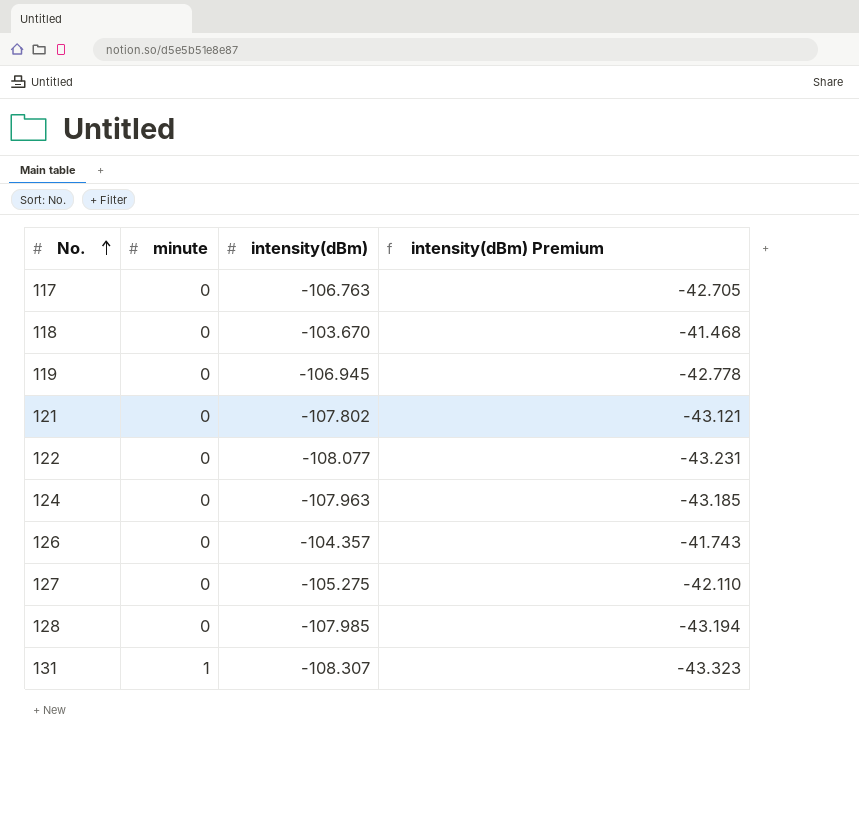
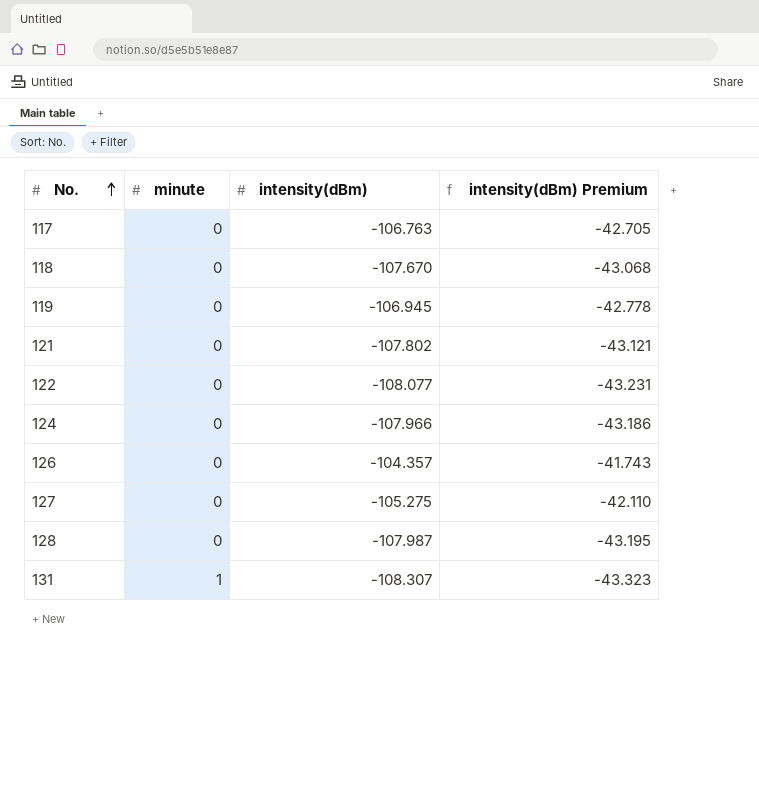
118 | intensity(dBm): -103.670 -> -107.670
118 | intensity(dBm) Premium: -41.468 -> -43.068
124 | intensity(dBm): -107.963 -> -107.966
124 | intensity(dBm) Premium: -43.185 -> -43.186
128 | intensity(dBm): -107.985 -> -107.987
128 | intensity(dBm) Premium: -43.194 -> -43.195

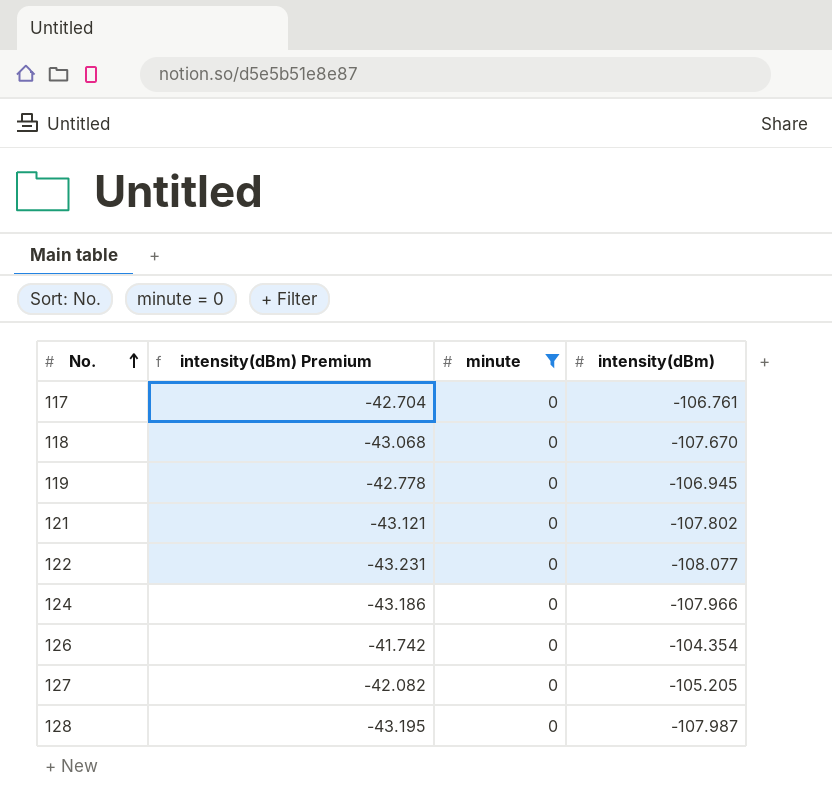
filter: none -> minute = 0
column intensity(dBm) Premium | position: 4 -> 2
117 | intensity(dBm) Premium: -42.705 -> -42.704
117 | intensity(dBm): -106.763 -> -106.761
126 | intensity(dBm) Premium: -41.743 -> -41.742
126 | intensity(dBm): -104.357 -> -104.354
127 | intensity(dBm) Premium: -42.110 -> -42.082
127 | intensity(dBm): -105.275 -> -105.205

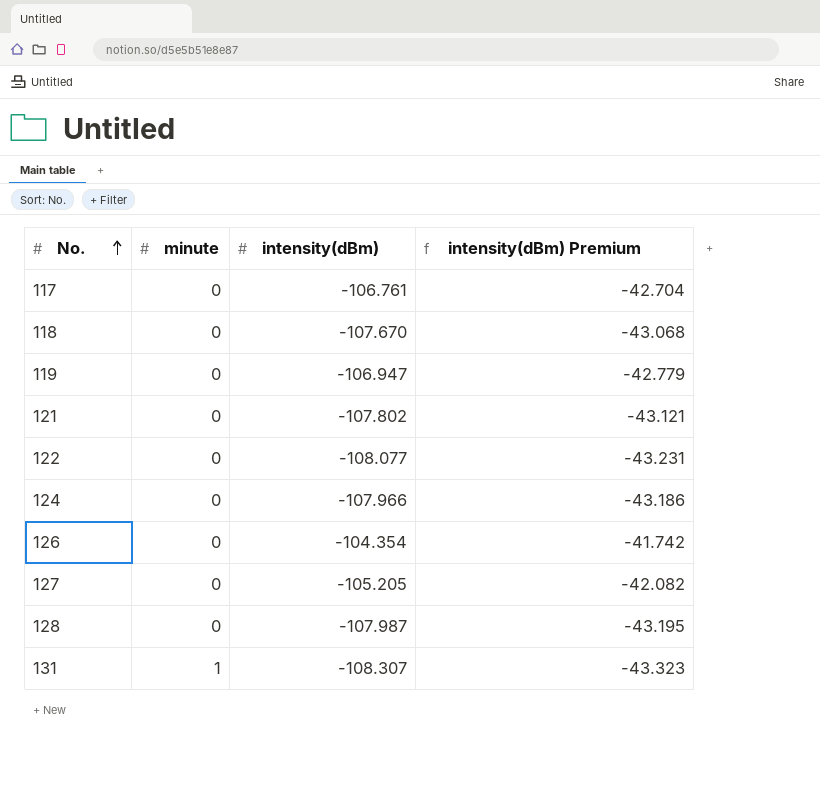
filter: minute = 0 -> none
column intensity(dBm) Premium | position: 2 -> 4
119 | intensity(dBm): -106.945 -> -106.947
119 | intensity(dBm) Premium: -42.778 -> -42.779

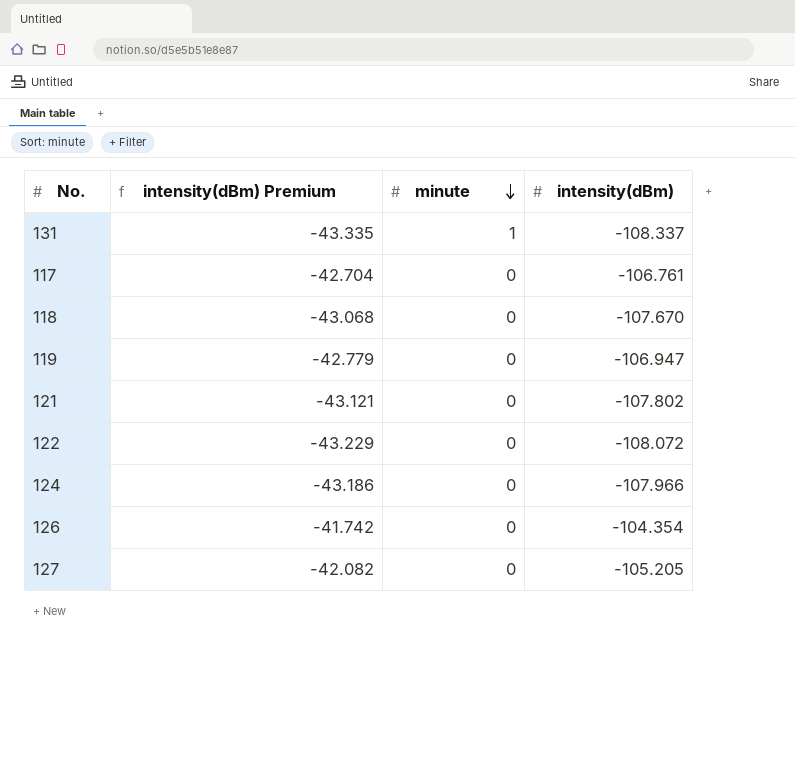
row order: No. ascending -> minute descending
column intensity(dBm) Premium | position: 4 -> 2
row 128: 0 | -107.987 | -43.195 -> none
131 | intensity(dBm) Premium: -43.323 -> -43.335
131 | intensity(dBm): -108.307 -> -108.337
122 | intensity(dBm) Premium: -43.231 -> -43.229
122 | intensity(dBm): -108.077 -> -108.072

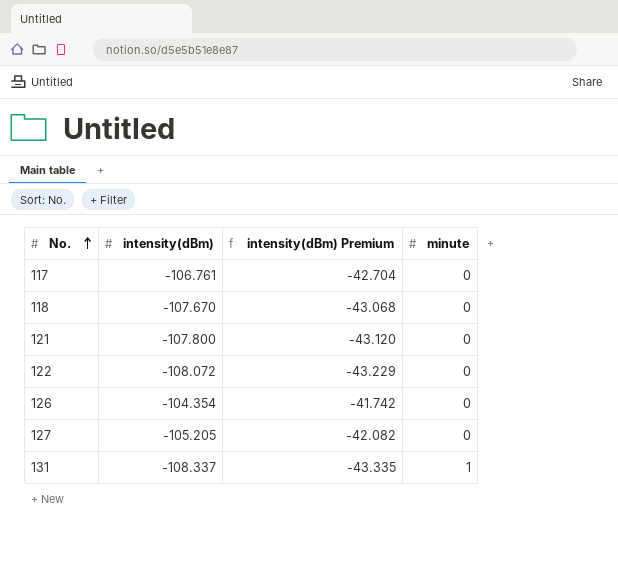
row order: minute descending -> No. ascending
column intensity(dBm) | position: 4 -> 2
row 119: -42.779 | 0 | -106.947 -> none
row 124: -43.186 | 0 | -107.966 -> none
121 | intensity(dBm): -107.802 -> -107.800
121 | intensity(dBm) Premium: -43.121 -> -43.120

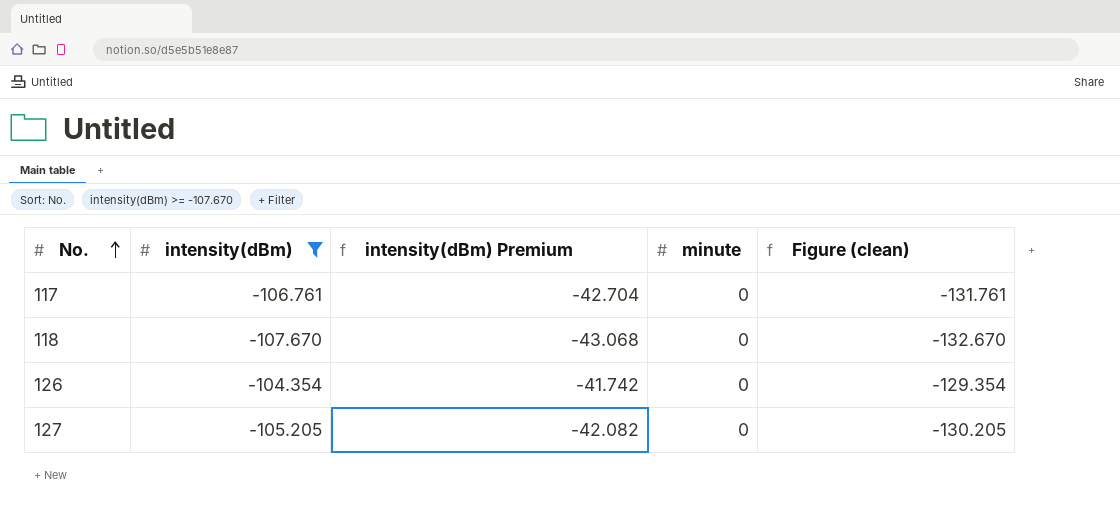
filter: none -> intensity(dBm) >= -107.670
column Figure (clean) | formula: none -> [intensity(dBm)] - 25

